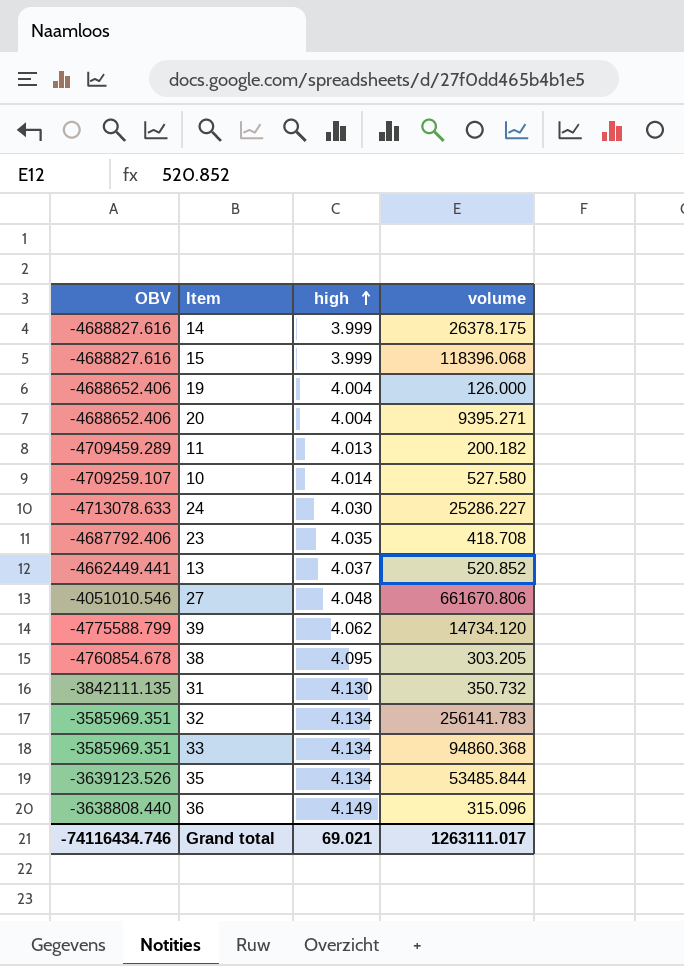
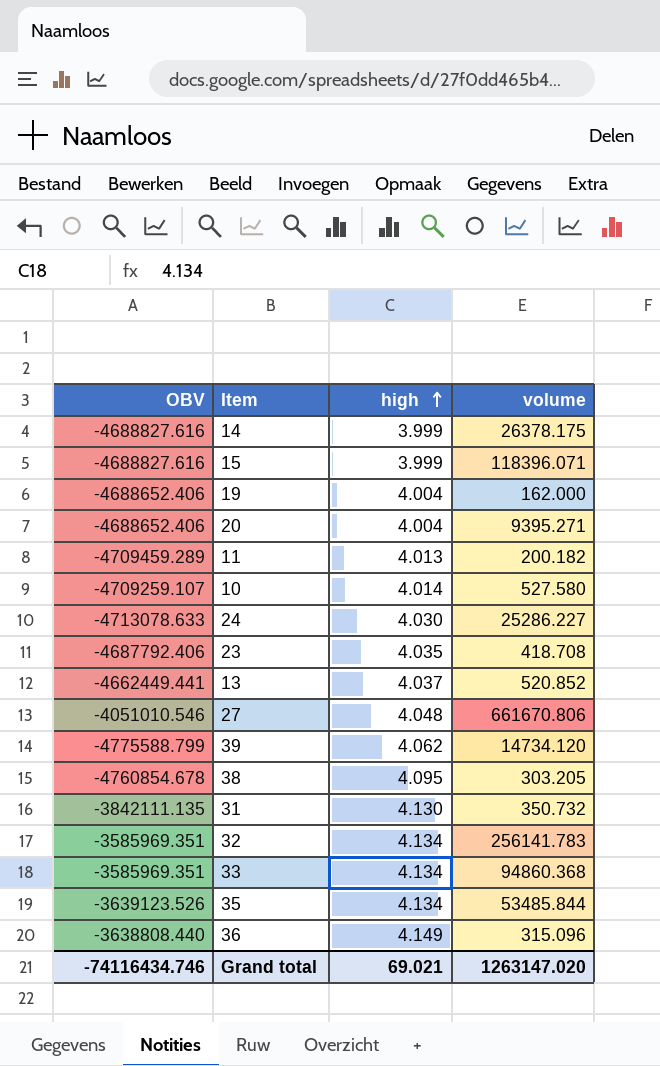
15 | volume: 118396.068 -> 118396.071
19 | volume: 126.000 -> 162.000
Grand total | volume: 1263111.017 -> 1263147.020

